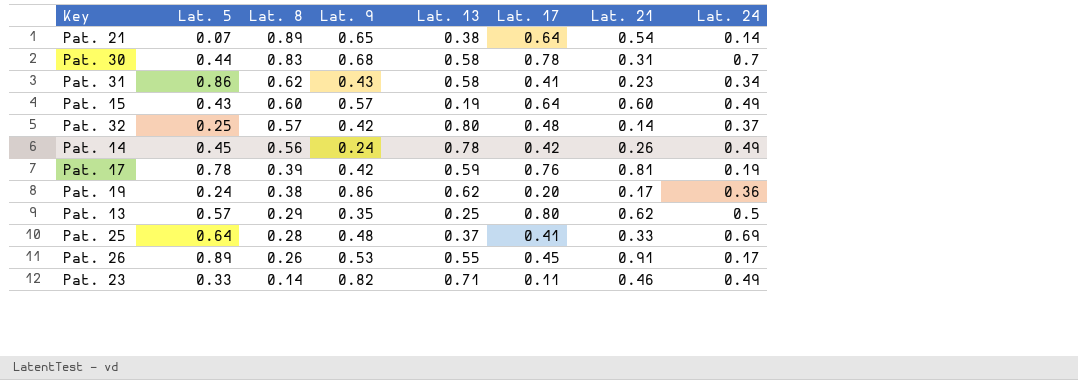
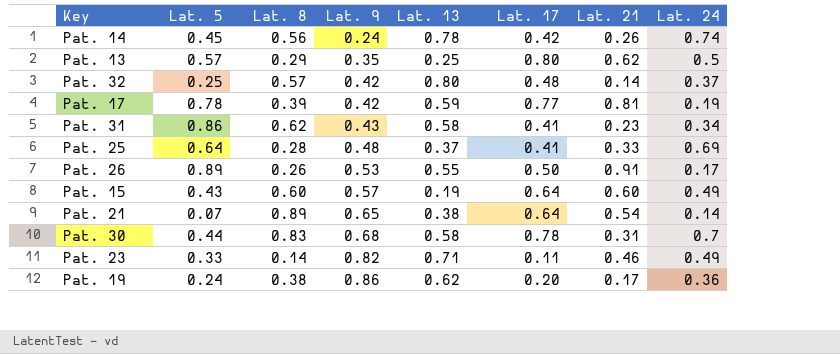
row order: Lat. 8 descending -> Lat. 9 ascending
Pat. 14 | Lat. 24: 0.49 -> 0.74
Pat. 17 | Lat. 17: 0.76 -> 0.77
Pat. 26 | Lat. 17: 0.45 -> 0.50

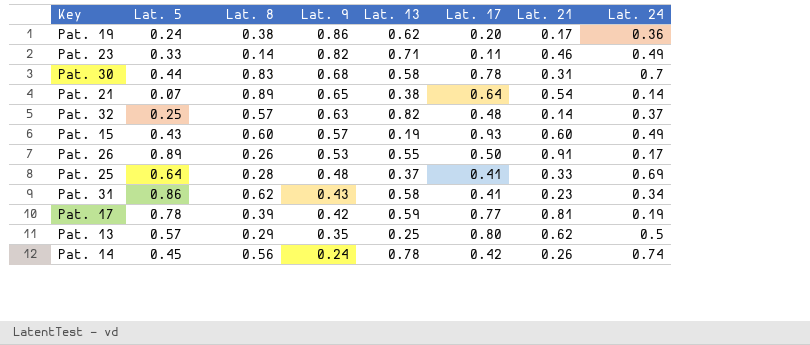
row order: Lat. 9 ascending -> Lat. 9 descending
Pat. 32 | Lat. 9: 0.42 -> 0.63
Pat. 32 | Lat. 13: 0.80 -> 0.82
Pat. 15 | Lat. 17: 0.64 -> 0.93

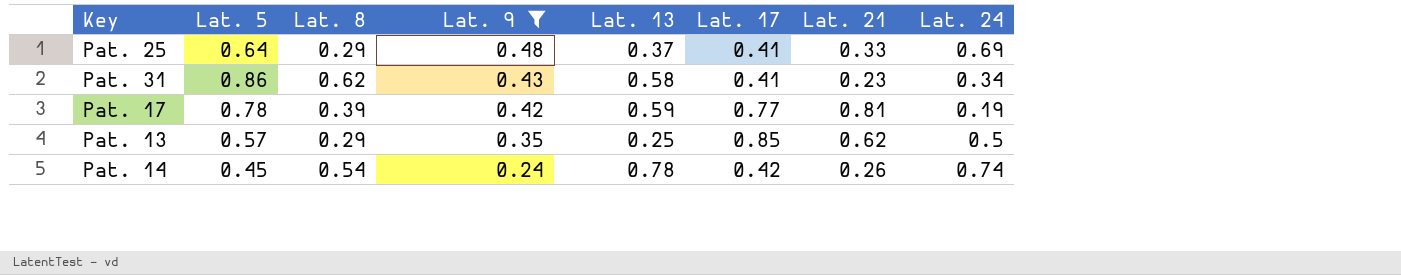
filter: none -> Lat. 9 <= 0.48
Pat. 25 | Lat. 8: 0.28 -> 0.29
Pat. 13 | Lat. 17: 0.80 -> 0.85
Pat. 14 | Lat. 8: 0.56 -> 0.54

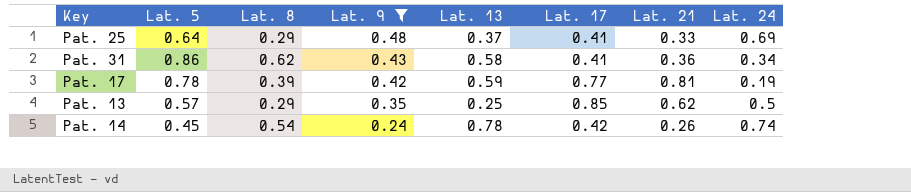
Pat. 31 | Lat. 21: 0.23 -> 0.36

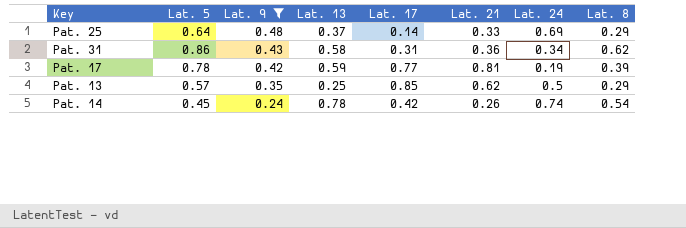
column Lat. 8 | position: 3 -> 8
Pat. 25 | Lat. 17: 0.41 -> 0.14
Pat. 31 | Lat. 17: 0.41 -> 0.31

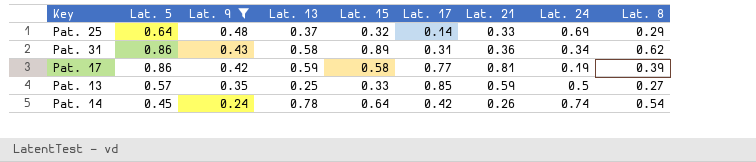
column Lat. 15 | position: none -> 5
Pat. 17 | Lat. 5: 0.78 -> 0.86
Pat. 13 | Lat. 21: 0.62 -> 0.59
Pat. 13 | Lat. 8: 0.29 -> 0.27

